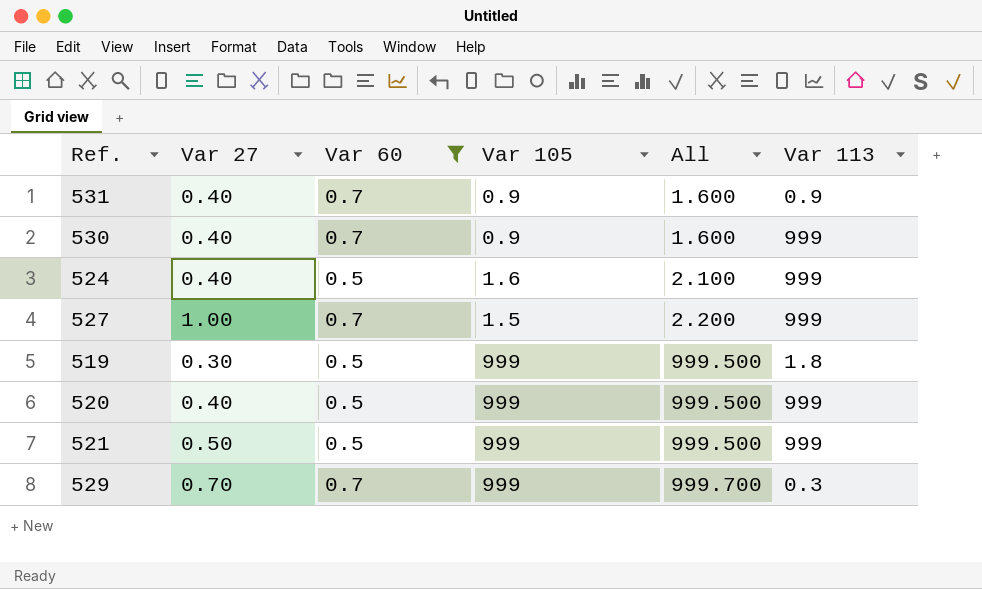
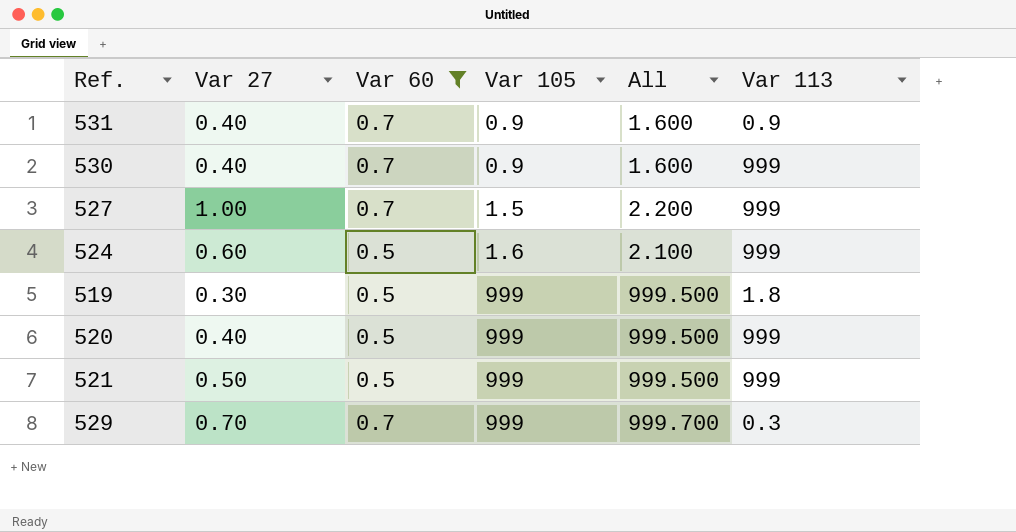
row order: All ascending -> Var 105 ascending
524 | Var 27: 0.40 -> 0.60

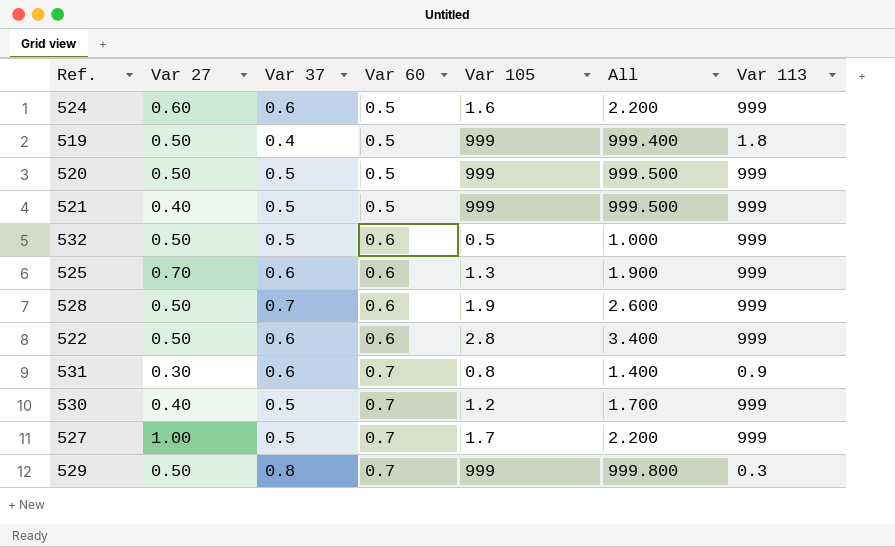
filter: Var 60 != 0.6 -> none
row order: Var 105 ascending -> Var 60 ascending
column Var 37 | position: none -> 3
column All | formula: [Var 60] + [Var 105] -> [Var 37] + [Var 105]
519 | Var 27: 0.30 -> 0.50
520 | Var 27: 0.40 -> 0.50
521 | Var 27: 0.50 -> 0.40
531 | Var 27: 0.40 -> 0.30
531 | Var 105: 0.9 -> 0.8
530 | Var 105: 0.9 -> 1.2
527 | Var 105: 1.5 -> 1.7
529 | Var 27: 0.70 -> 0.50

